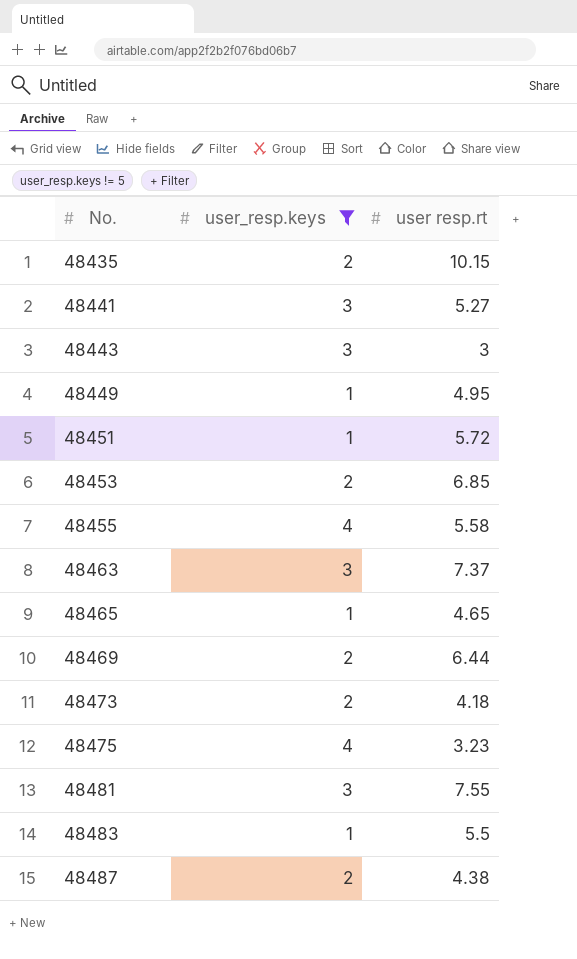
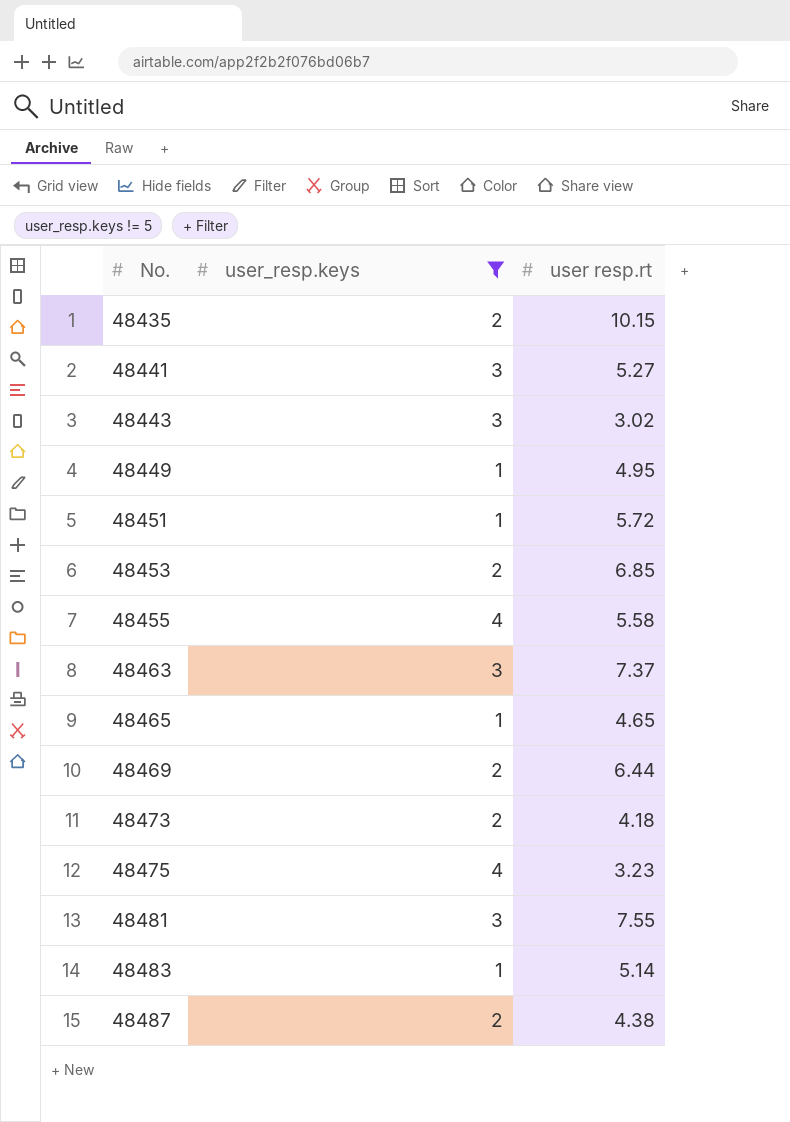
48443 | user resp.rt: 3 -> 3.02
48483 | user resp.rt: 5.5 -> 5.14

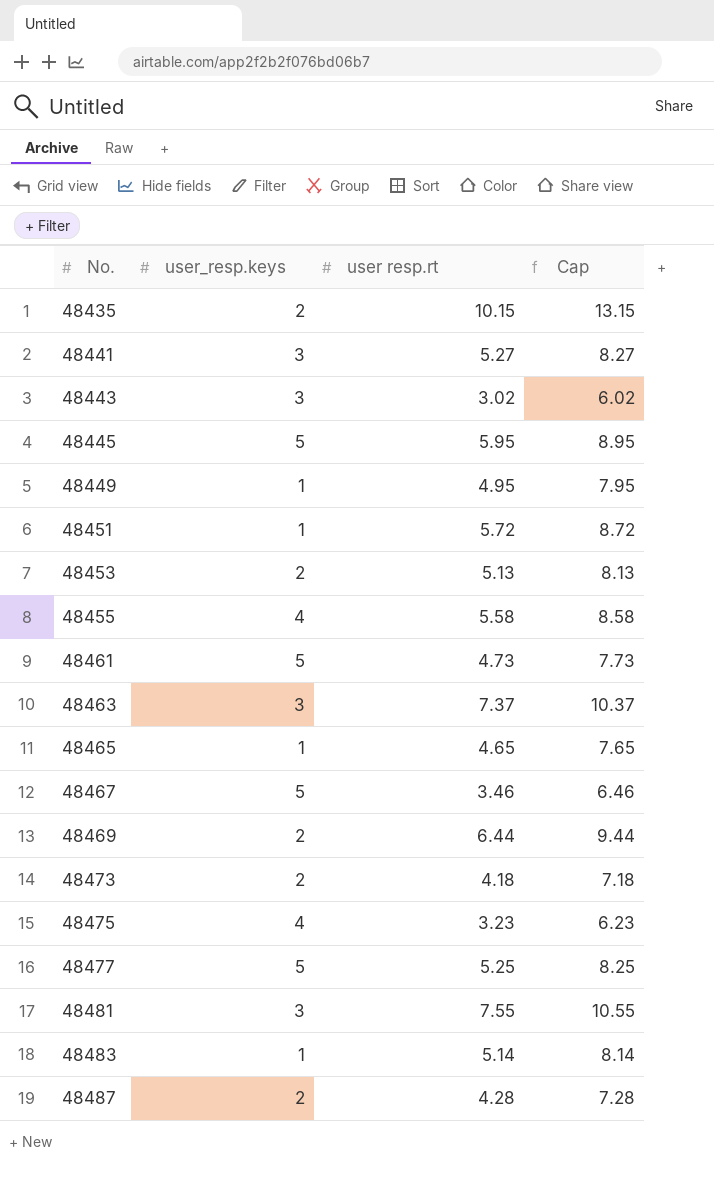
filter: user_resp.keys != 5 -> none
column Cap | formula: none -> [user resp.rt] + 3
48453 | user resp.rt: 6.85 -> 5.13
48487 | user resp.rt: 4.38 -> 4.28

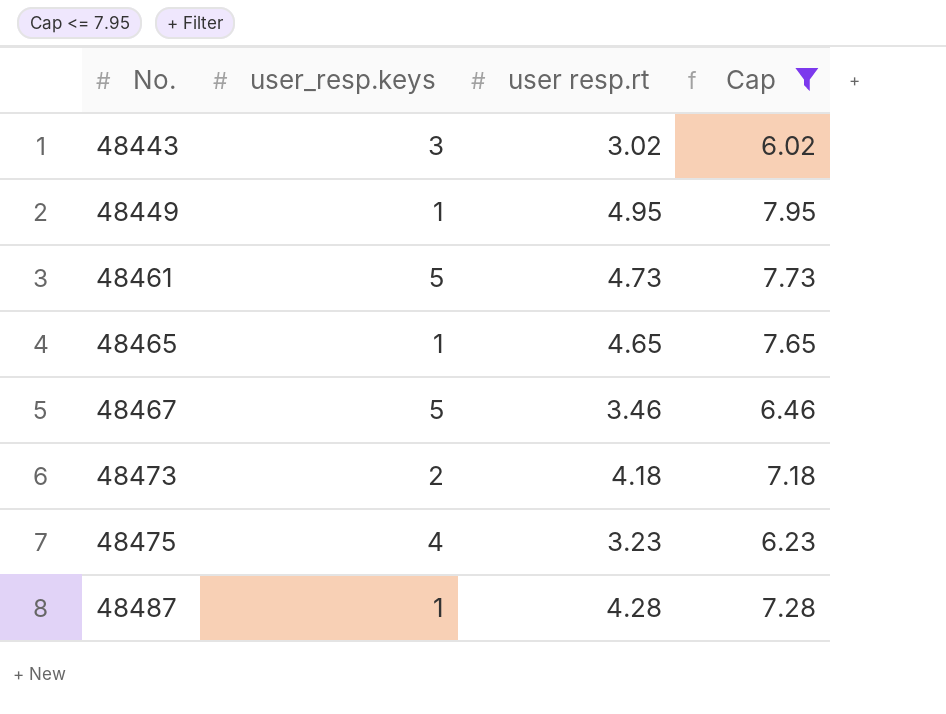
filter: none -> Cap <= 7.95
48487 | user_resp.keys: 2 -> 1

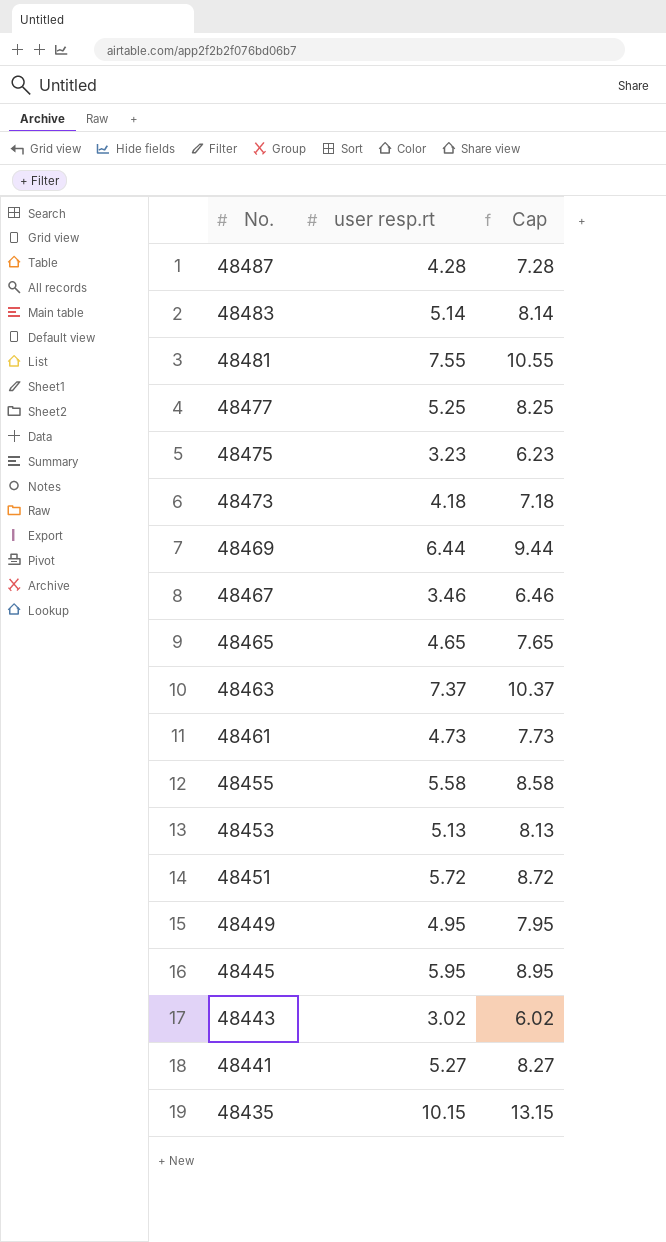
filter: Cap <= 7.95 -> none
row order: No. ascending -> No. descending
column user_resp.keys | position: 2 -> none

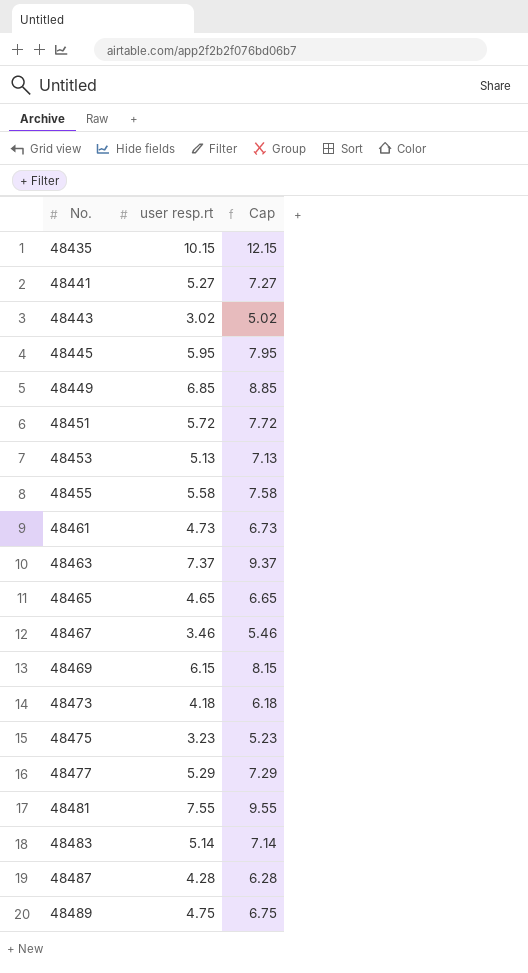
row order: No. descending -> No. ascending
column Cap | formula: [user resp.rt] + 3 -> [user resp.rt] + 2
48449 | user resp.rt: 4.95 -> 6.85
48469 | user resp.rt: 6.44 -> 6.15
48477 | user resp.rt: 5.25 -> 5.29
row 48489: none -> 4.75 | 6.75

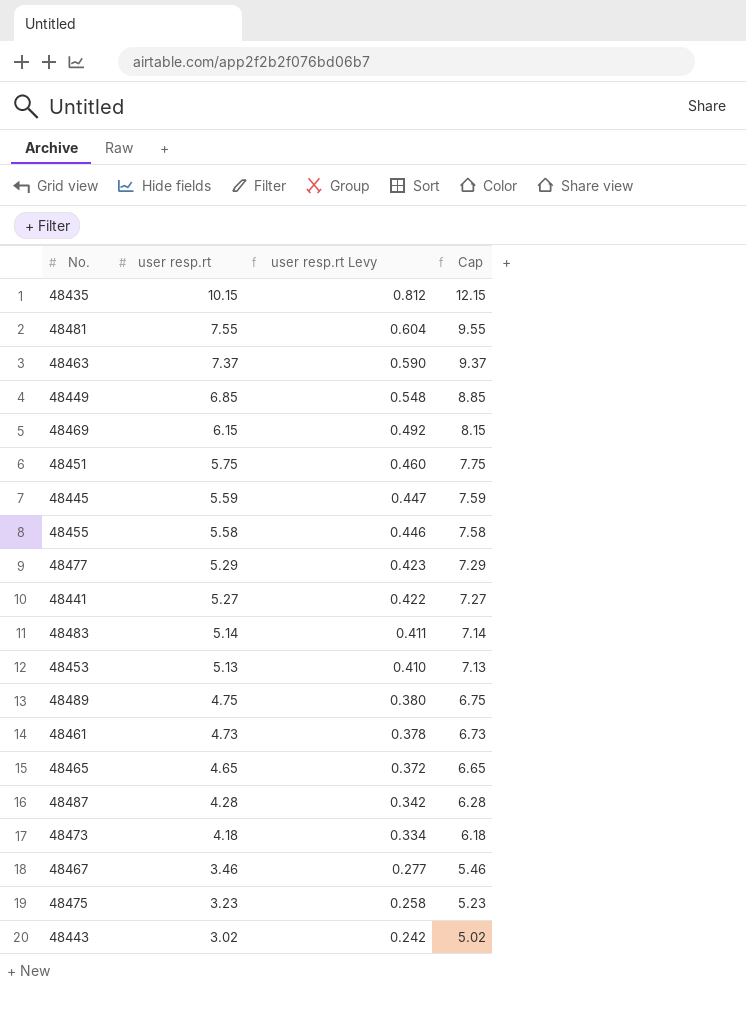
row order: No. ascending -> user resp.rt descending
column user resp.rt Levy | formula: none -> [user resp.rt] * 0.08
48451 | user resp.rt: 5.72 -> 5.75
48451 | Cap: 7.72 -> 7.75
48445 | user resp.rt: 5.95 -> 5.59
48445 | Cap: 7.95 -> 7.59

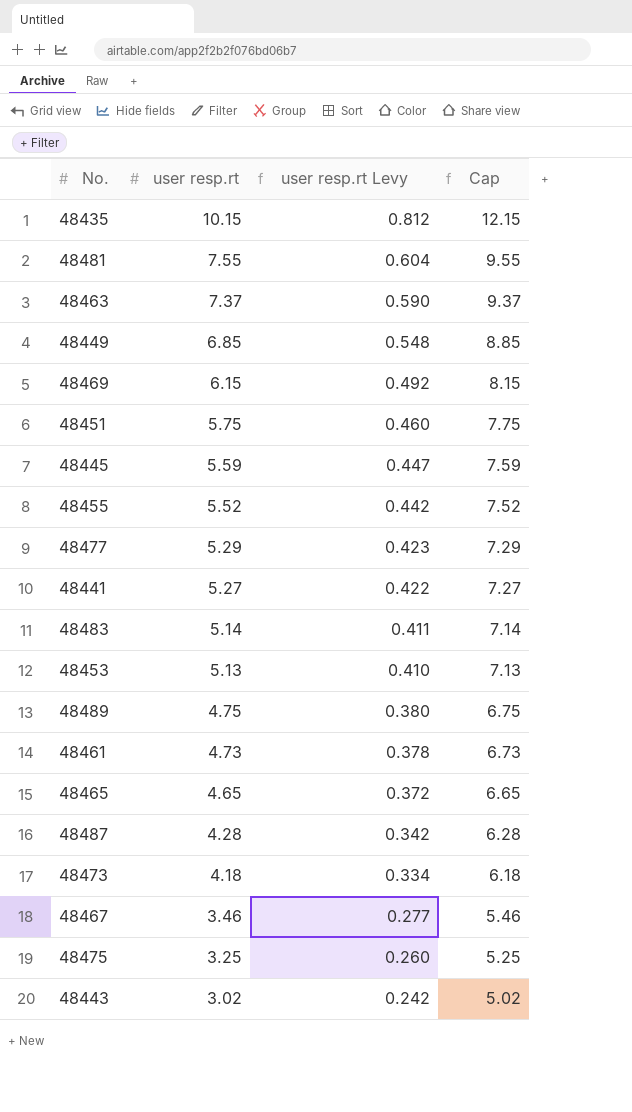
48455 | user resp.rt: 5.58 -> 5.52
48455 | user resp.rt Levy: 0.446 -> 0.442
48455 | Cap: 7.58 -> 7.52
48475 | user resp.rt: 3.23 -> 3.25
48475 | user resp.rt Levy: 0.258 -> 0.260
48475 | Cap: 5.23 -> 5.25

